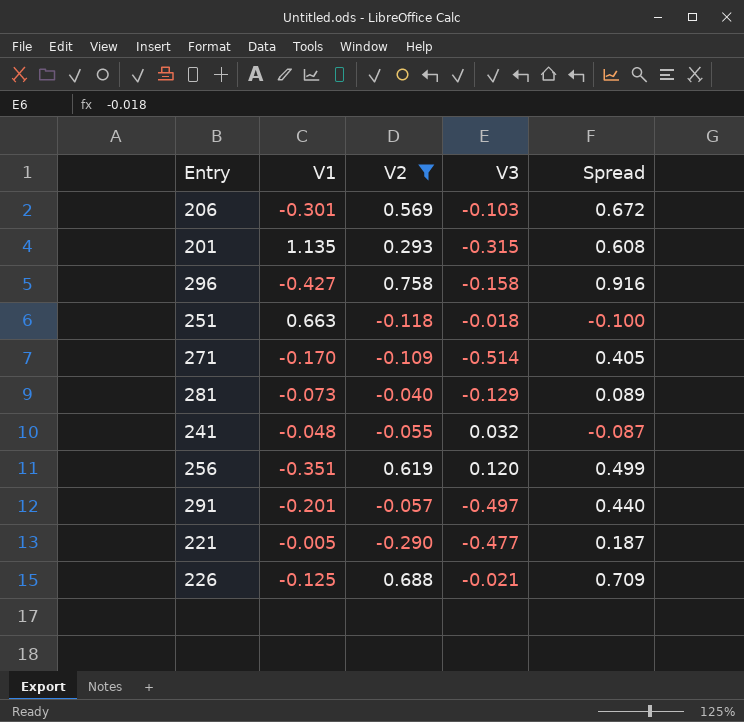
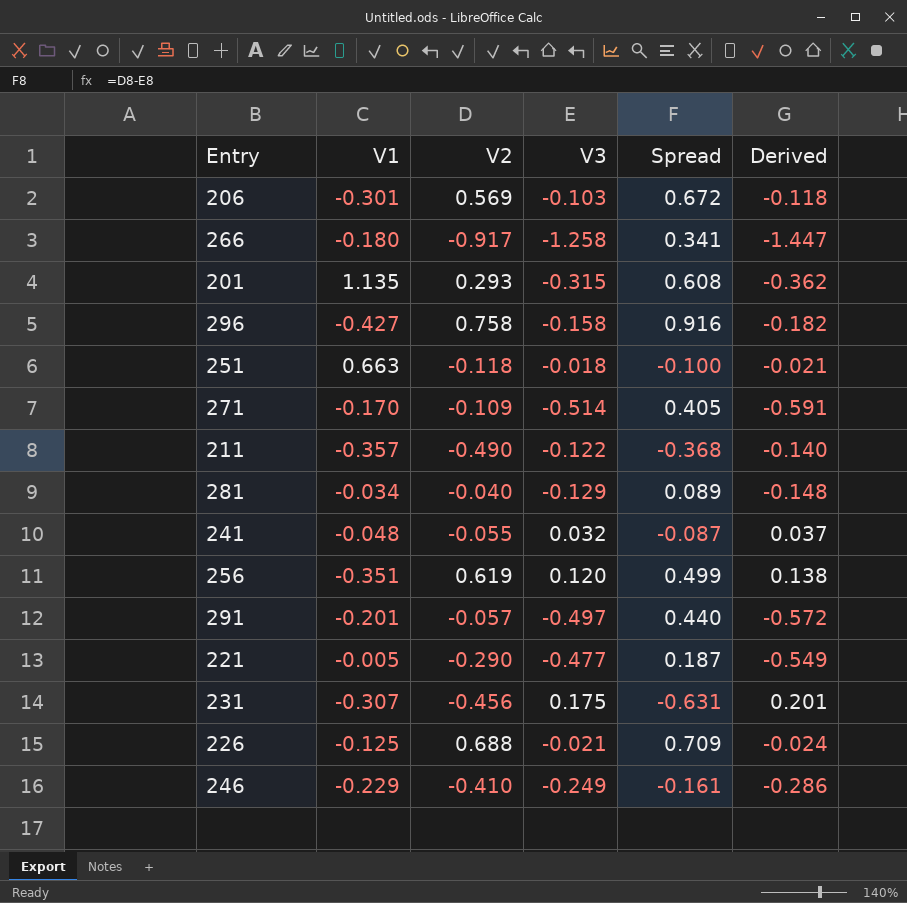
filter: V2 >= -0.290 -> none
column Derived | formula: none -> [V3] * 1.15
281 | V1: -0.073 -> -0.034

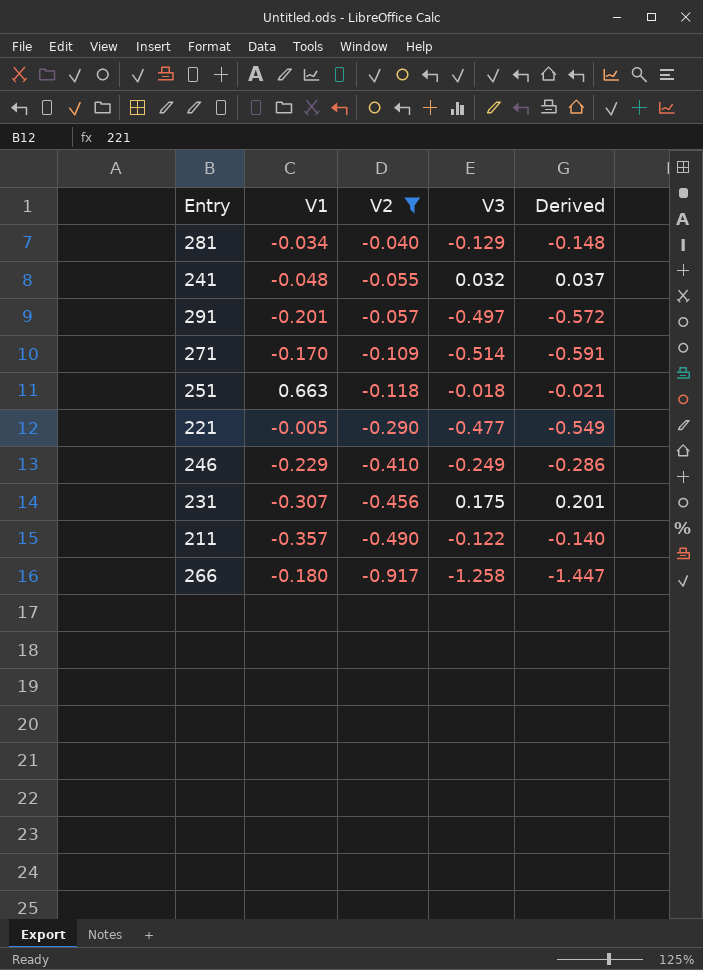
filter: none -> V2 <= -0.040
row order: none -> V2 descending
column Spread | formula: [V2] - [V3] -> none

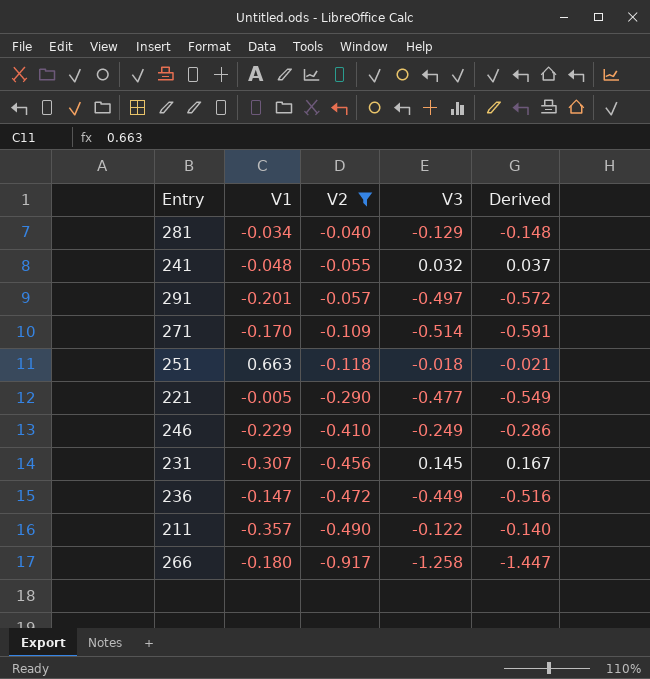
231 | V3: 0.175 -> 0.145
231 | Derived: 0.201 -> 0.167
row 236: none -> -0.147 | -0.472 | -0.449 | -0.516

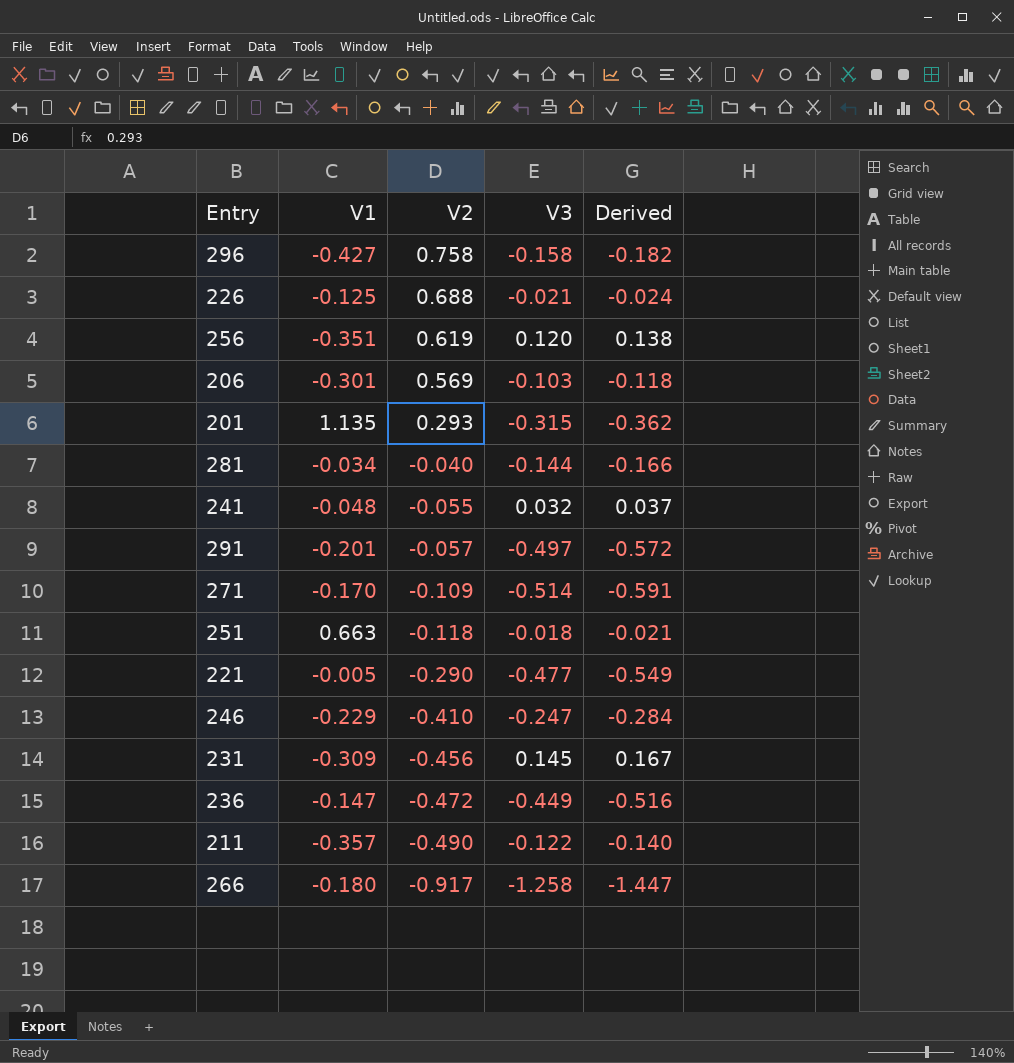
filter: V2 <= -0.040 -> none
281 | V3: -0.129 -> -0.144
281 | Derived: -0.148 -> -0.166
246 | V3: -0.249 -> -0.247
246 | Derived: -0.286 -> -0.284
231 | V1: -0.307 -> -0.309

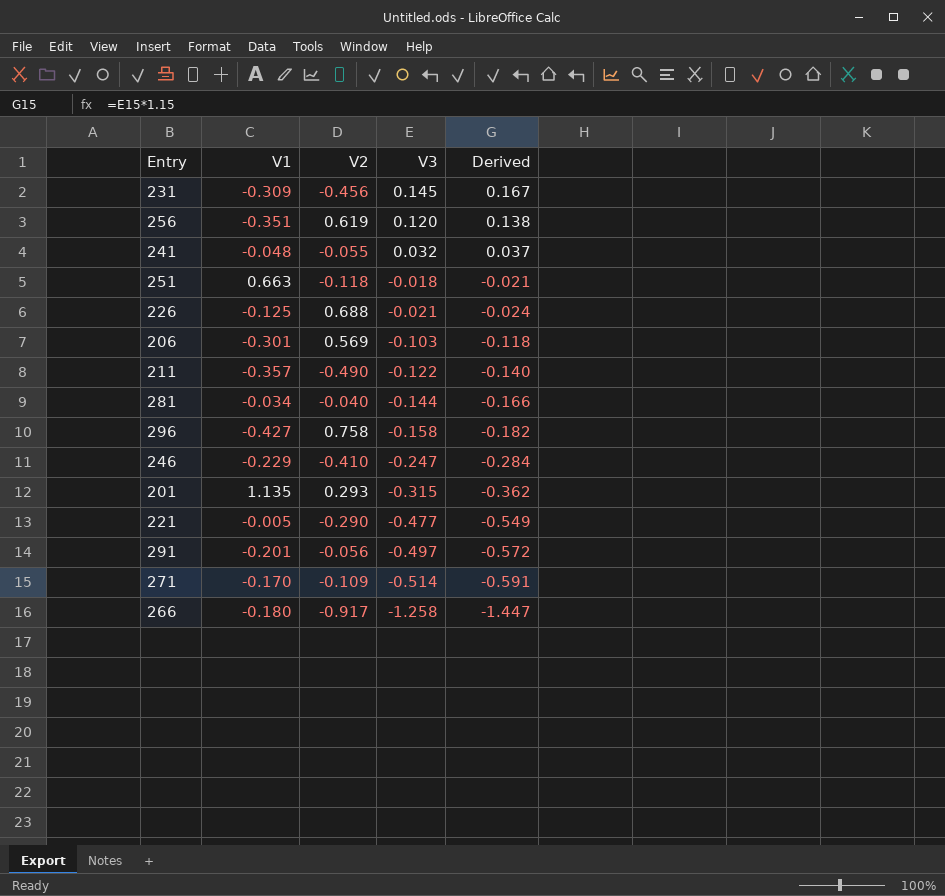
row order: V2 descending -> V3 descending
row 236: -0.147 | -0.472 | -0.449 | -0.516 -> none
291 | V2: -0.057 -> -0.056

